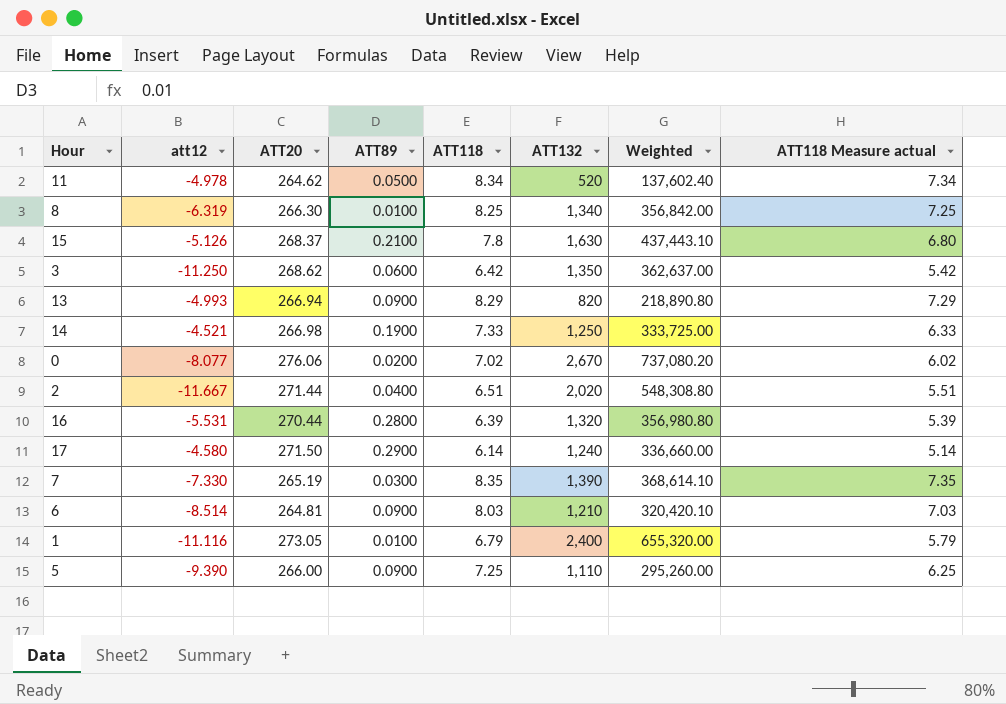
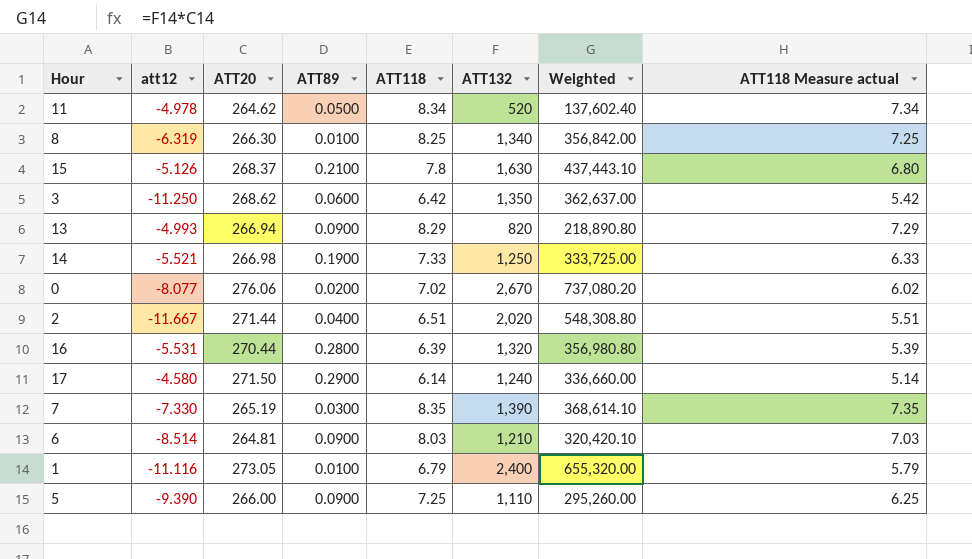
14 | att12: -4.521 -> -5.521

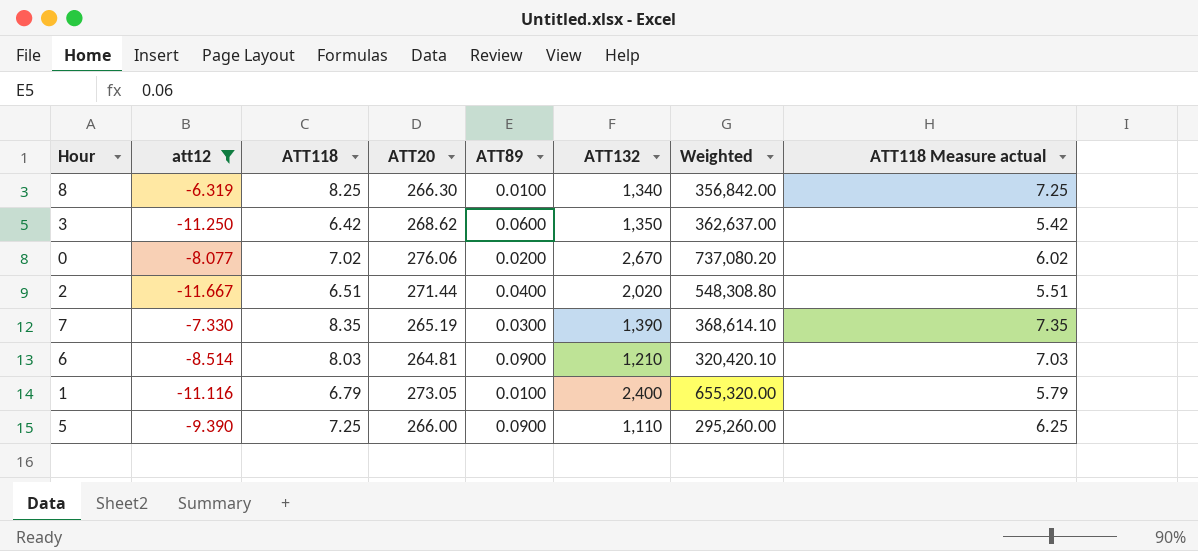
filter: none -> att12 <= -6.319
column ATT118 | position: 5 -> 3

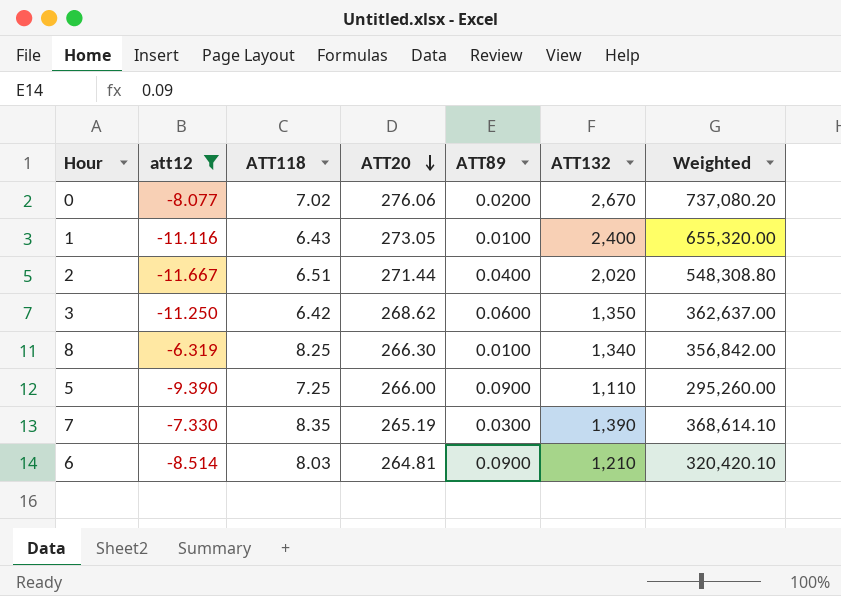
row order: none -> ATT20 descending
column ATT118 Measure actual | formula: [ATT118] - 1 -> none
1 | ATT118: 6.79 -> 6.43

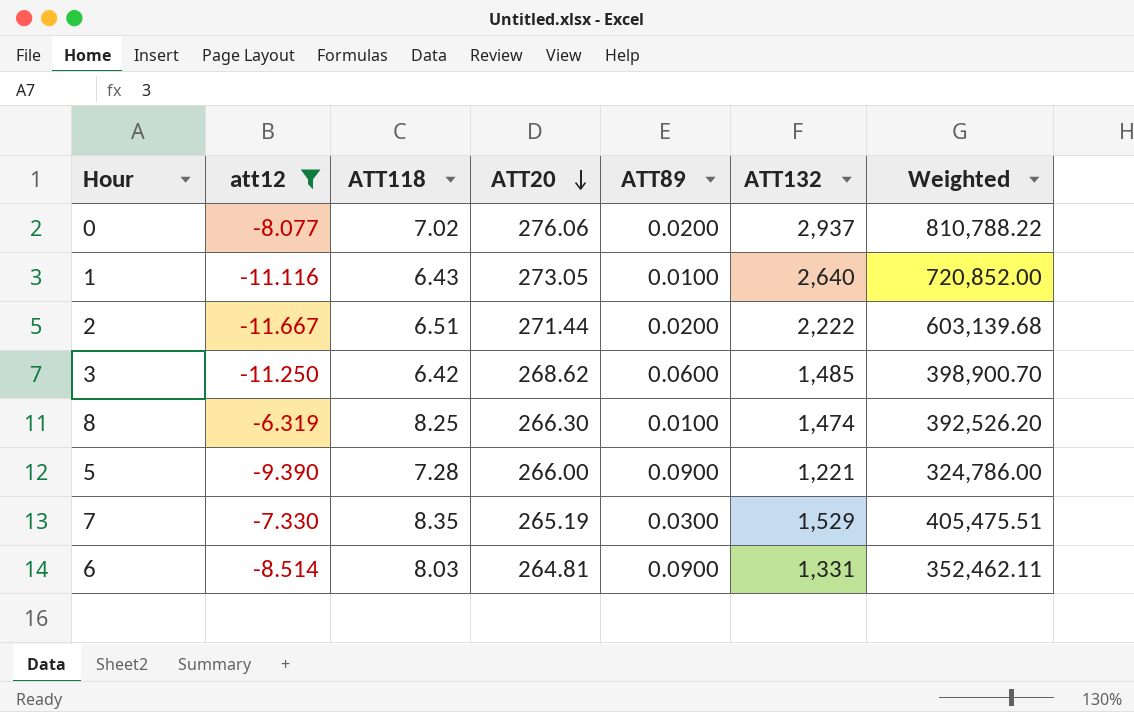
0 | ATT132: 2,670 -> 2,937
0 | Weighted: 737,080.20 -> 810,788.22
1 | ATT132: 2,400 -> 2,640
1 | Weighted: 655,320.00 -> 720,852.00
2 | ATT89: 0.0400 -> 0.0200
2 | ATT132: 2,020 -> 2,222
2 | Weighted: 548,308.80 -> 603,139.68
3 | ATT132: 1,350 -> 1,485
3 | Weighted: 362,637.00 -> 398,900.70
8 | ATT132: 1,340 -> 1,474
8 | Weighted: 356,842.00 -> 392,526.20
5 | ATT118: 7.25 -> 7.28
5 | ATT132: 1,110 -> 1,221
5 | Weighted: 295,260.00 -> 324,786.00
7 | ATT132: 1,390 -> 1,529
7 | Weighted: 368,614.10 -> 405,475.51
6 | ATT132: 1,210 -> 1,331
6 | Weighted: 320,420.10 -> 352,462.11

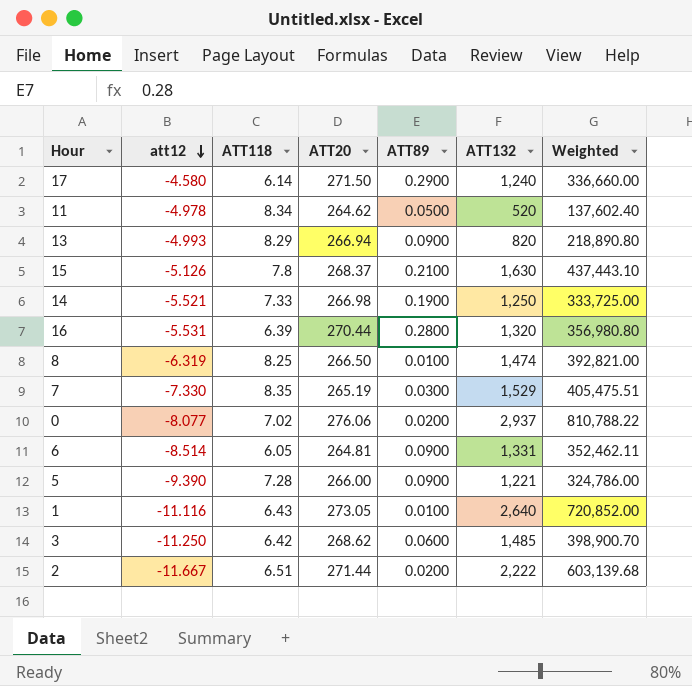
filter: att12 <= -6.319 -> none
row order: ATT20 descending -> att12 descending
8 | ATT20: 266.30 -> 266.50
8 | Weighted: 392,526.20 -> 392,821.00
6 | ATT118: 8.03 -> 6.05

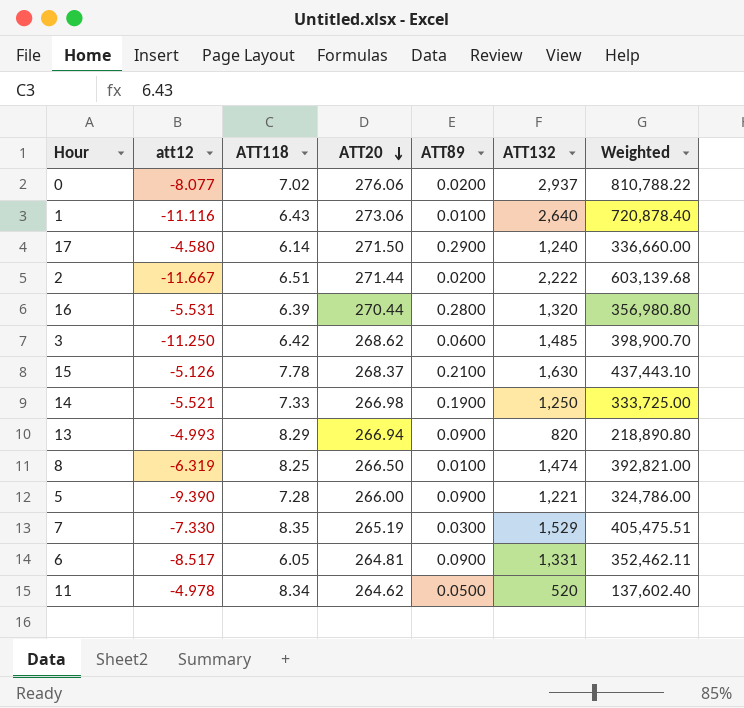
row order: att12 descending -> ATT20 descending
1 | ATT20: 273.05 -> 273.06
1 | Weighted: 720,852.00 -> 720,878.40
15 | ATT118: 7.8 -> 7.78
6 | att12: -8.514 -> -8.517

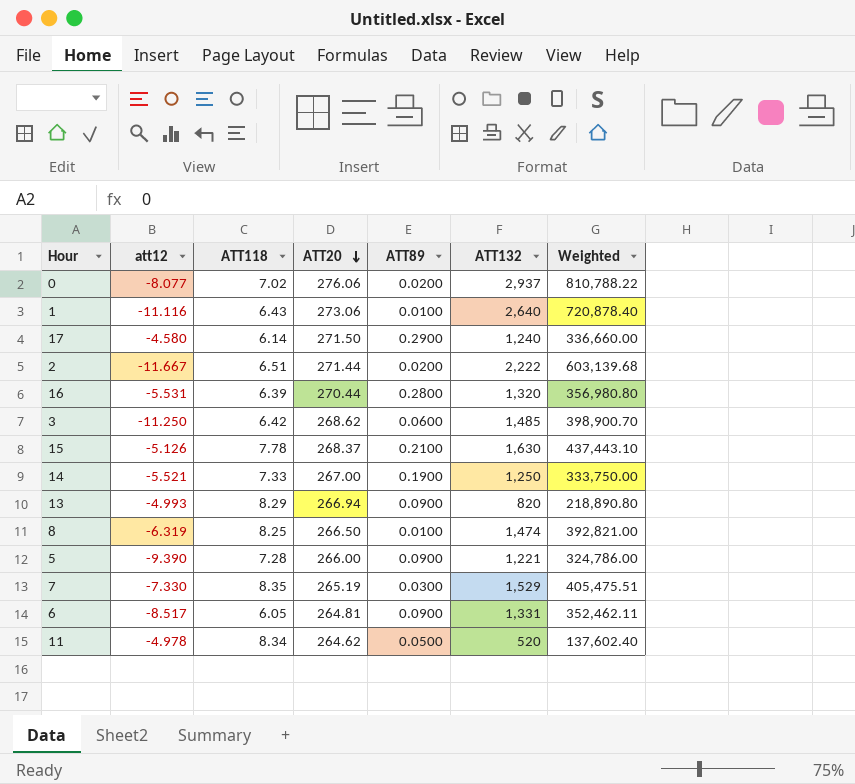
14 | ATT20: 266.98 -> 267.00
14 | Weighted: 333,725.00 -> 333,750.00

